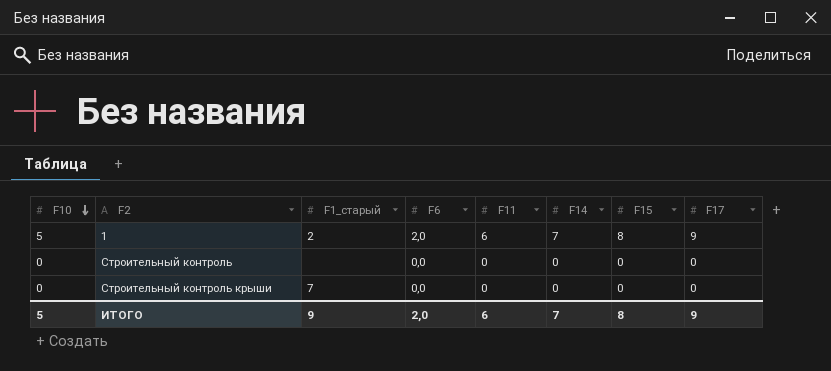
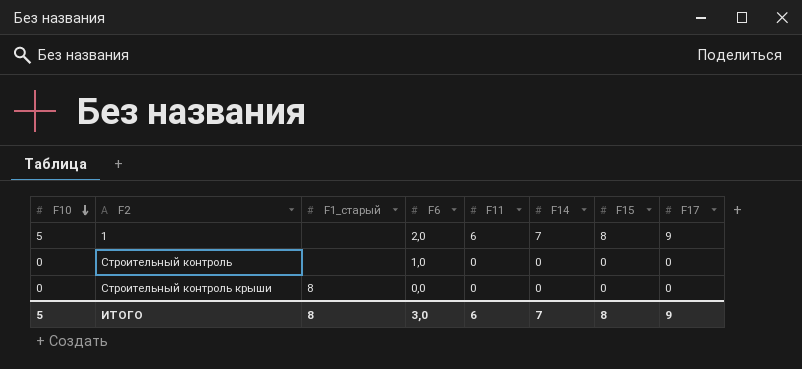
1 | F1_старый: 2 -> none
Строительный контроль | F6: 0,0 -> 1,0
Строительный контроль крыши | F1_старый: 7 -> 8
ИТОГО | F1_старый: 9 -> 8
ИТОГО | F6: 2,0 -> 3,0

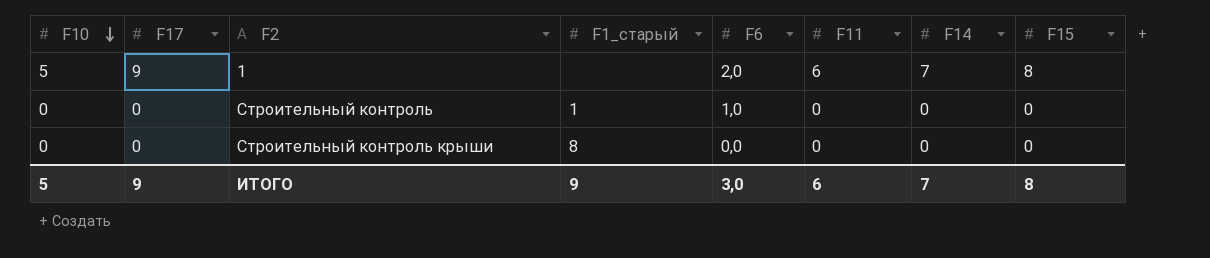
column F17 | position: 8 -> 2
Строительный контроль | F1_старый: none -> 1
ИТОГО | F1_старый: 8 -> 9

